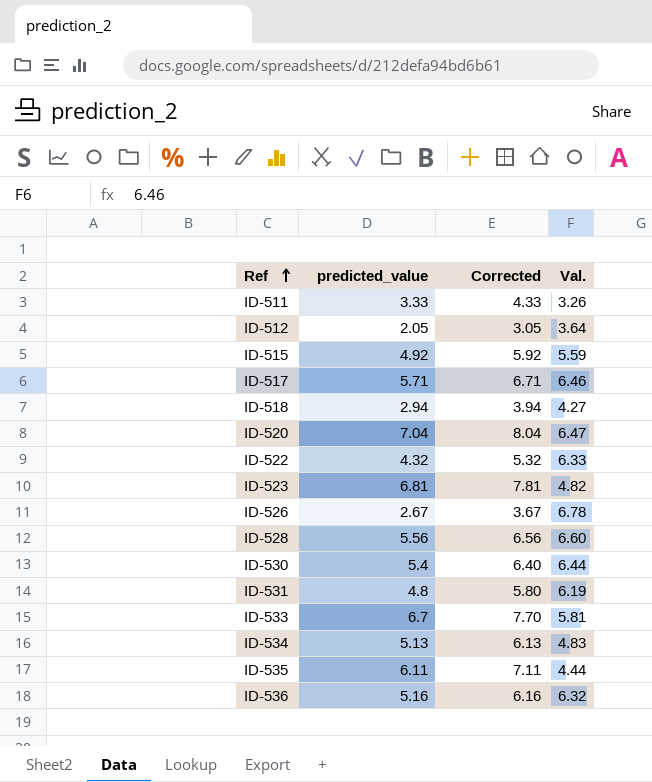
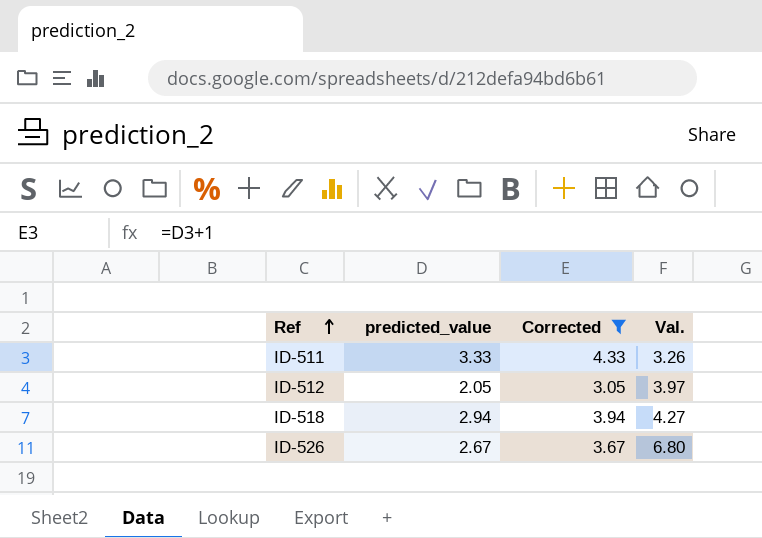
filter: none -> Corrected <= 4.33
ID-512 | Val.: 3.64 -> 3.97
ID-526 | Val.: 6.78 -> 6.80

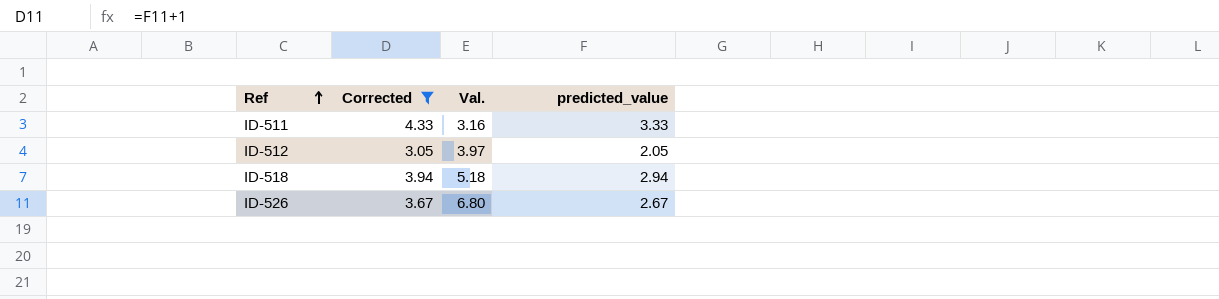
column predicted_value | position: 2 -> 4
ID-511 | Val.: 3.26 -> 3.16
ID-518 | Val.: 4.27 -> 5.18

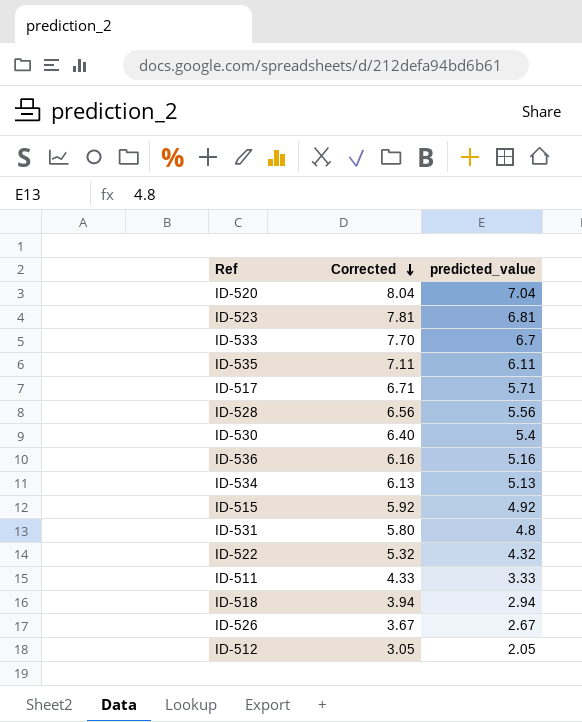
filter: Corrected <= 4.33 -> none
row order: Ref ascending -> Corrected descending
column Val. | position: 3 -> none

